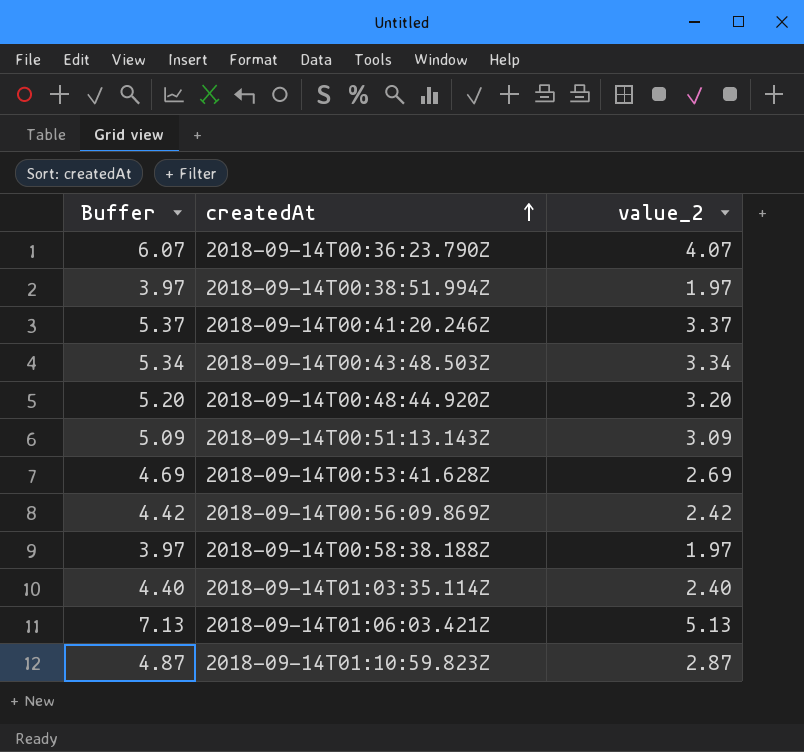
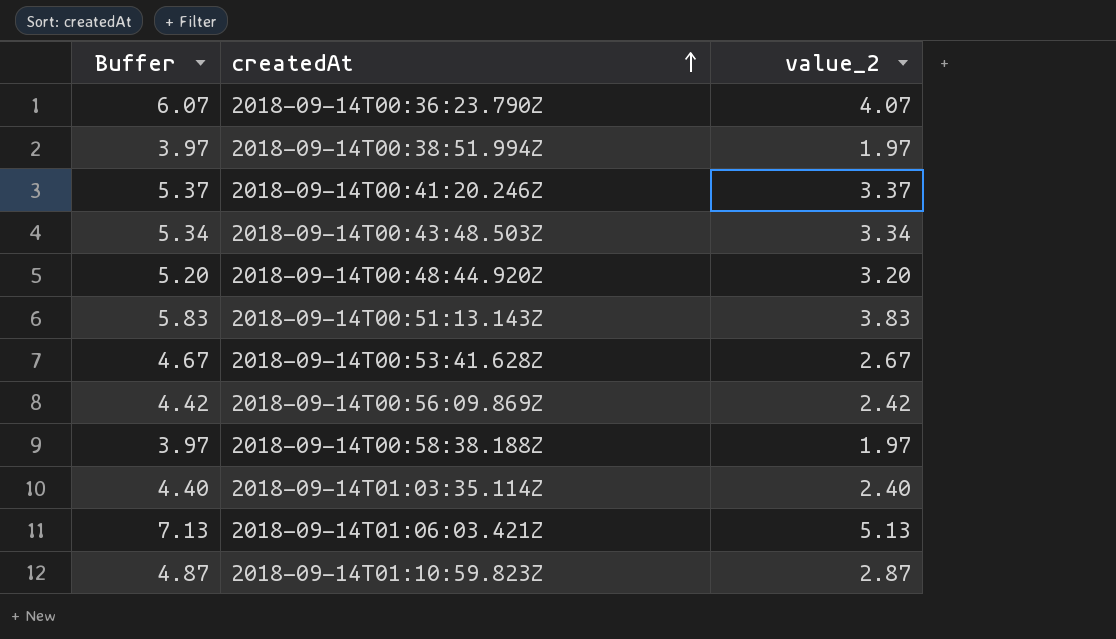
2018-09-14T00:51:13.143Z | Buffer: 5.09 -> 5.83
2018-09-14T00:51:13.143Z | value_2: 3.09 -> 3.83
2018-09-14T00:53:41.628Z | Buffer: 4.69 -> 4.67
2018-09-14T00:53:41.628Z | value_2: 2.69 -> 2.67

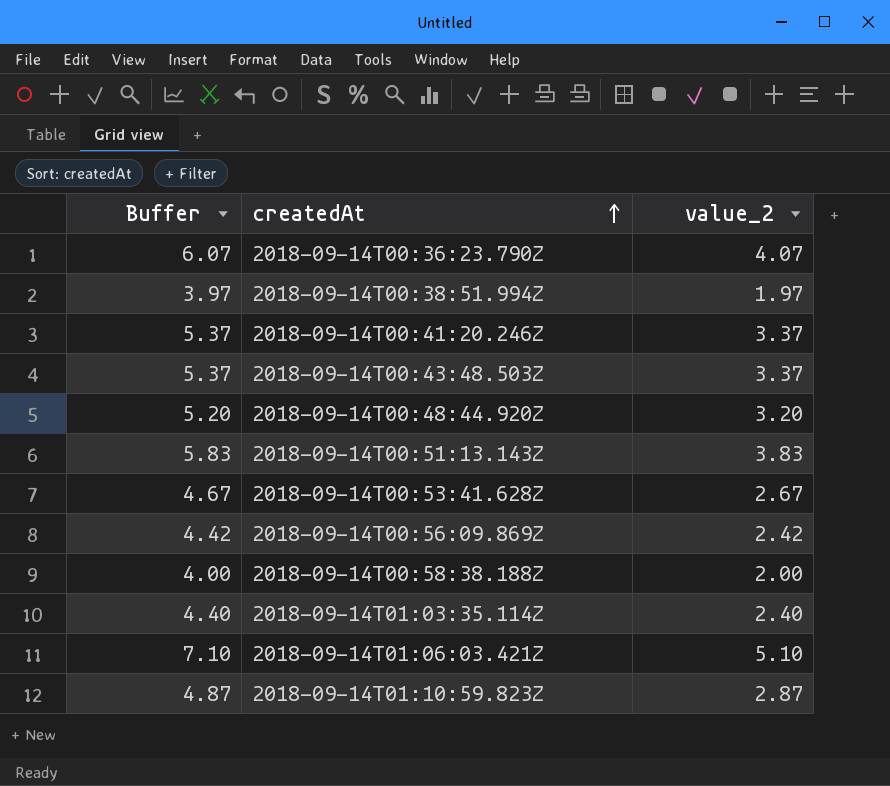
2018-09-14T00:43:48.503Z | Buffer: 5.34 -> 5.37
2018-09-14T00:43:48.503Z | value_2: 3.34 -> 3.37
2018-09-14T00:58:38.188Z | Buffer: 3.97 -> 4.00
2018-09-14T00:58:38.188Z | value_2: 1.97 -> 2.00
2018-09-14T01:06:03.421Z | Buffer: 7.13 -> 7.10
2018-09-14T01:06:03.421Z | value_2: 5.13 -> 5.10

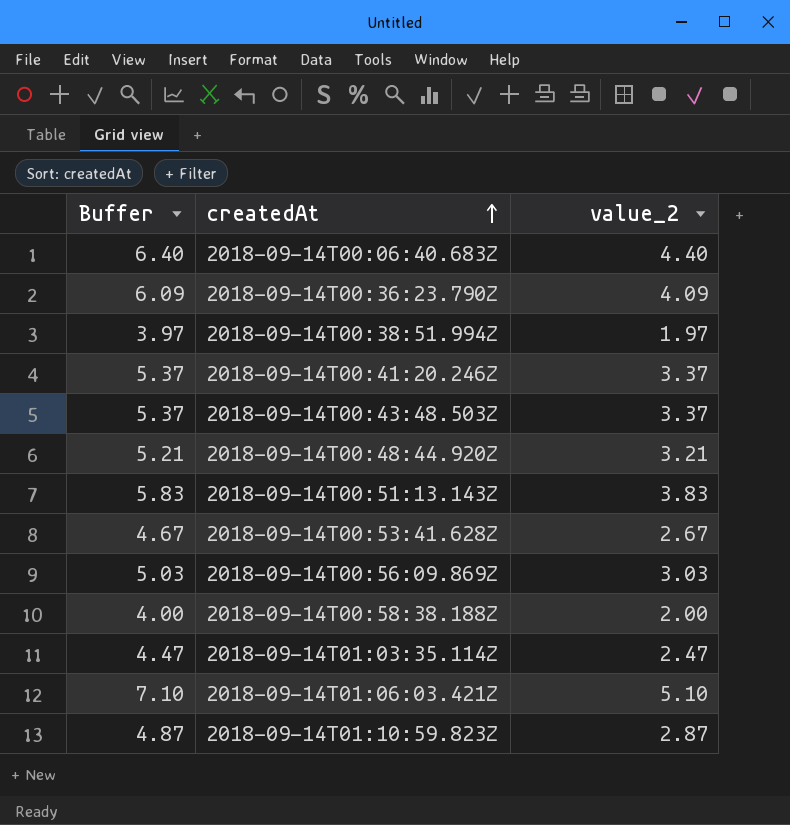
row 2018-09-14T00:06:40.683Z: none -> 6.40 | 4.40
2018-09-14T00:36:23.790Z | Buffer: 6.07 -> 6.09
2018-09-14T00:36:23.790Z | value_2: 4.07 -> 4.09
2018-09-14T00:48:44.920Z | Buffer: 5.20 -> 5.21
2018-09-14T00:48:44.920Z | value_2: 3.20 -> 3.21
2018-09-14T00:56:09.869Z | Buffer: 4.42 -> 5.03
2018-09-14T00:56:09.869Z | value_2: 2.42 -> 3.03
2018-09-14T01:03:35.114Z | Buffer: 4.40 -> 4.47
2018-09-14T01:03:35.114Z | value_2: 2.40 -> 2.47

